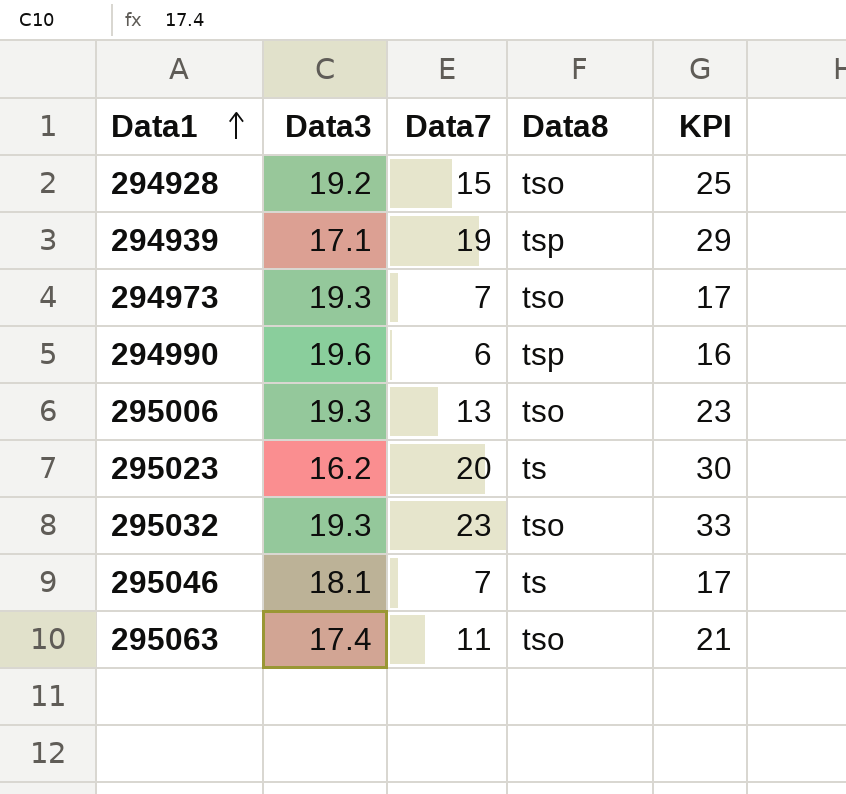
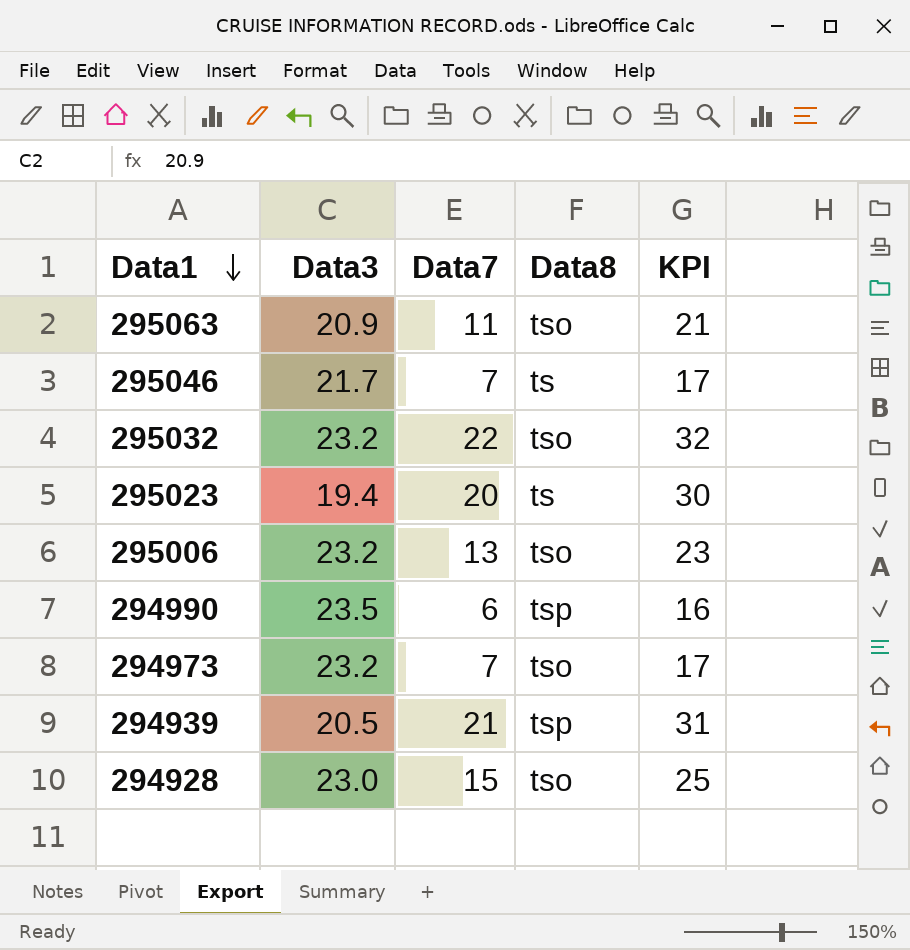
row order: Data1 ascending -> Data1 descending
295063 | Data3: 17.4 -> 20.9
295046 | Data3: 18.1 -> 21.7
295032 | Data3: 19.3 -> 23.2
295032 | Data7: 23 -> 22
295032 | KPI: 33 -> 32
295023 | Data3: 16.2 -> 19.4
295006 | Data3: 19.3 -> 23.2
294990 | Data3: 19.6 -> 23.5
294973 | Data3: 19.3 -> 23.2
294939 | Data3: 17.1 -> 20.5
294939 | Data7: 19 -> 21
294939 | KPI: 29 -> 31
294928 | Data3: 19.2 -> 23.0

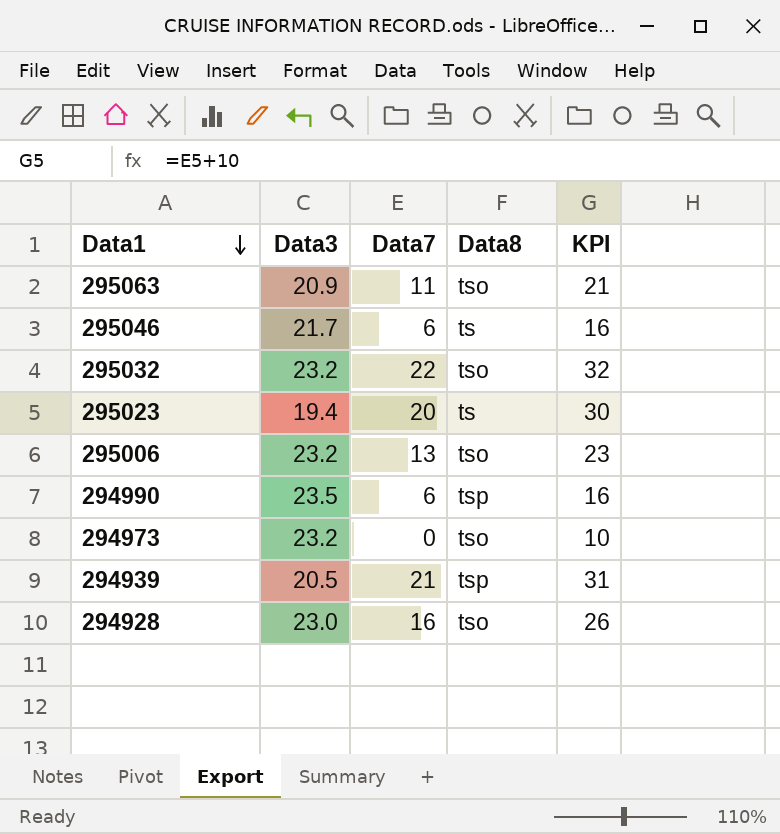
295046 | Data7: 7 -> 6
295046 | KPI: 17 -> 16
294973 | Data7: 7 -> 0
294973 | KPI: 17 -> 10
294928 | Data7: 15 -> 16
294928 | KPI: 25 -> 26

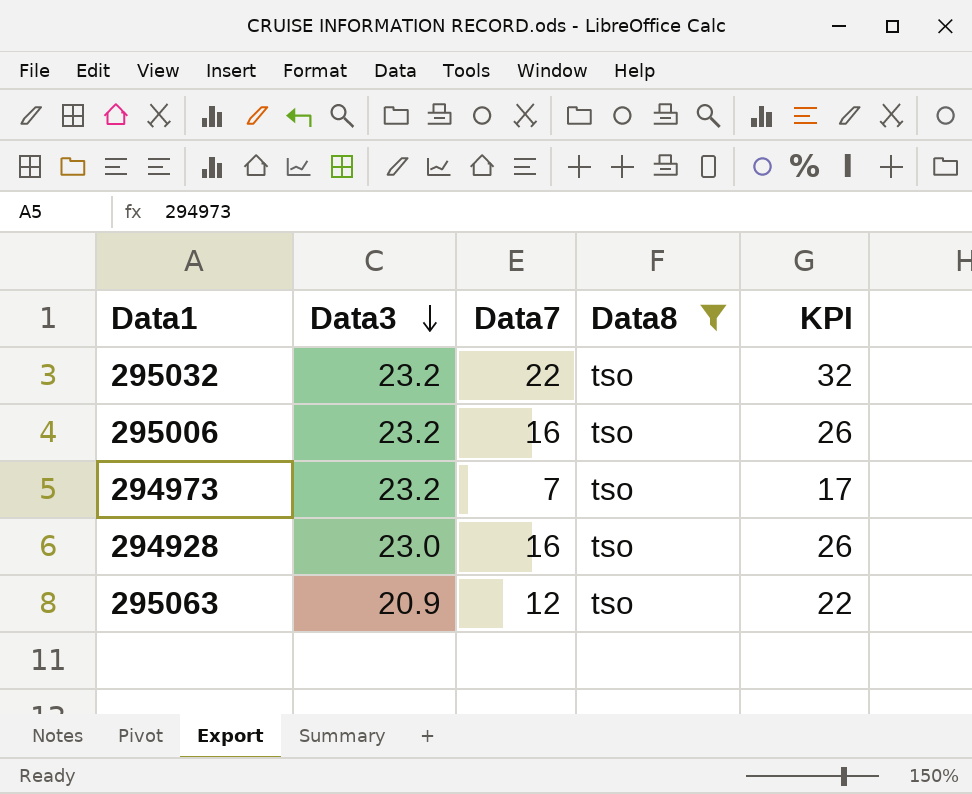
filter: none -> Data8 = tso
row order: Data1 descending -> Data3 descending
295006 | Data7: 13 -> 16
295006 | KPI: 23 -> 26
294973 | Data7: 0 -> 7
294973 | KPI: 10 -> 17
295063 | Data7: 11 -> 12
295063 | KPI: 21 -> 22

